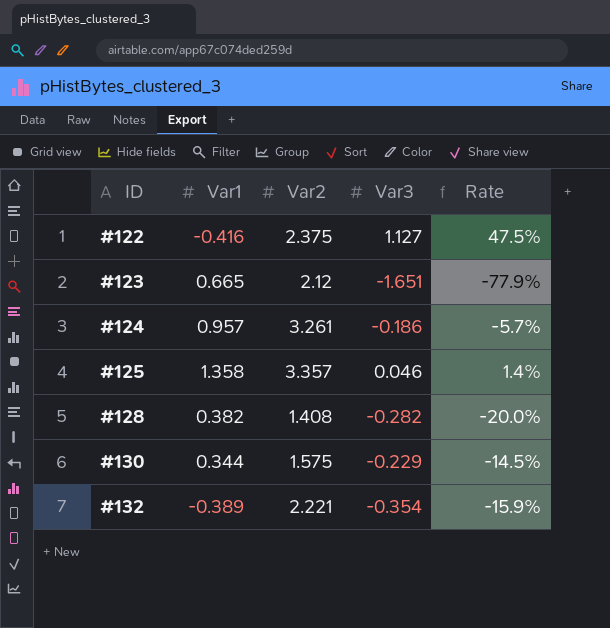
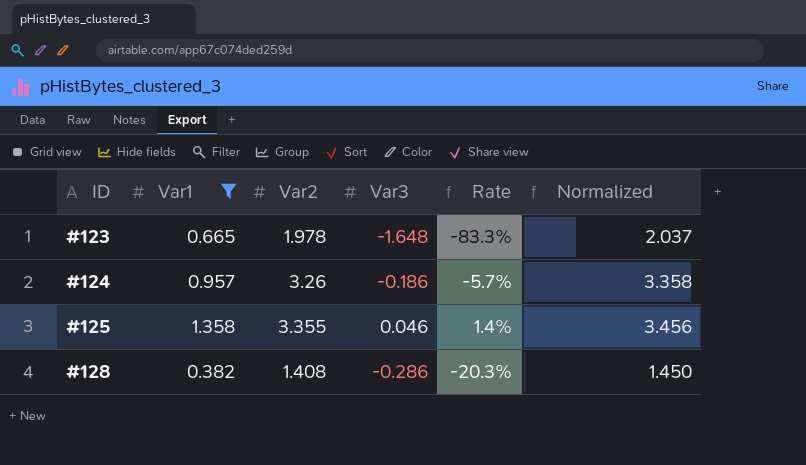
filter: none -> Var1 >= 0.382
column Normalized | formula: none -> [Var2] * 1.03
#123 | Var2: 2.12 -> 1.978
#123 | Var3: -1.651 -> -1.648
#123 | Rate: -77.9% -> -83.3%
#124 | Var2: 3.261 -> 3.26
#125 | Var2: 3.357 -> 3.355
#128 | Var3: -0.282 -> -0.286
#128 | Rate: -20.0% -> -20.3%

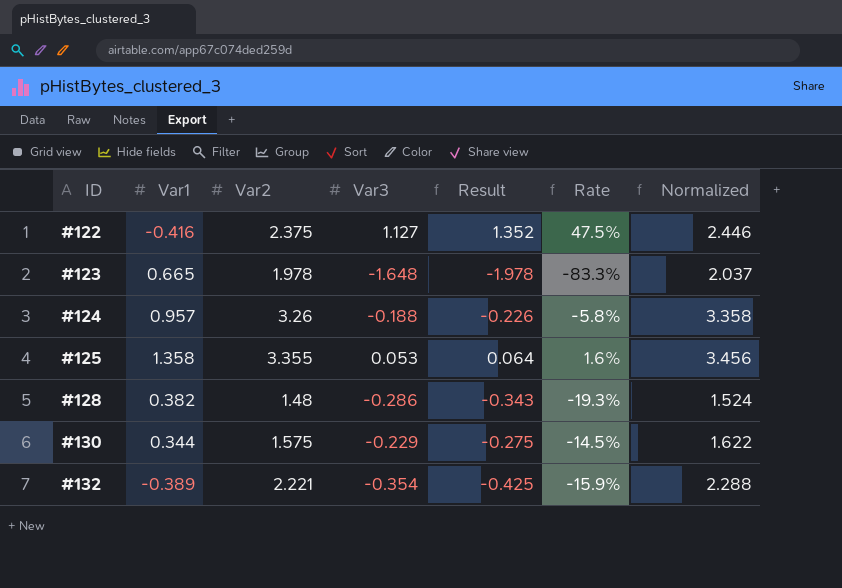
filter: Var1 >= 0.382 -> none
column Result | formula: none -> [Var3] * 1.2
#124 | Var3: -0.186 -> -0.188
#124 | Rate: -5.7% -> -5.8%
#125 | Var3: 0.046 -> 0.053
#125 | Rate: 1.4% -> 1.6%
#128 | Var2: 1.408 -> 1.48
#128 | Rate: -20.3% -> -19.3%
#128 | Normalized: 1.450 -> 1.524

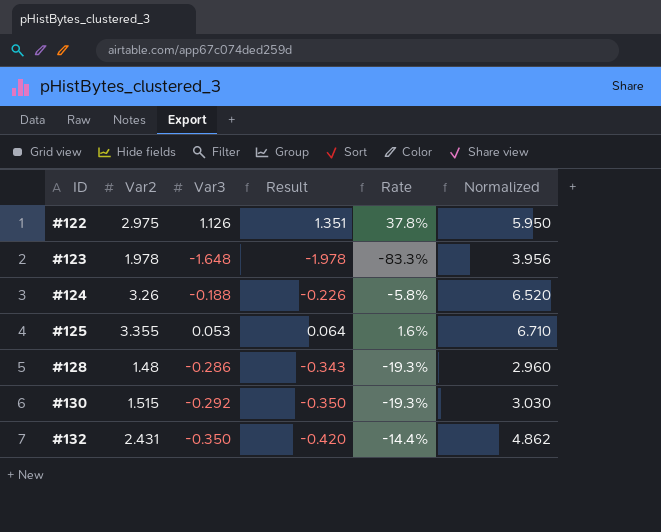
column Var1 | position: 2 -> none
column Normalized | formula: [Var2] * 1.03 -> [Var2] * 2
#122 | Var2: 2.375 -> 2.975
#122 | Var3: 1.127 -> 1.126
#122 | Result: 1.352 -> 1.351
#122 | Rate: 47.5% -> 37.8%
#130 | Var2: 1.575 -> 1.515
#130 | Var3: -0.229 -> -0.292
#130 | Result: -0.275 -> -0.350
#130 | Rate: -14.5% -> -19.3%
#132 | Var2: 2.221 -> 2.431
#132 | Var3: -0.354 -> -0.350
#132 | Result: -0.425 -> -0.420
#132 | Rate: -15.9% -> -14.4%

